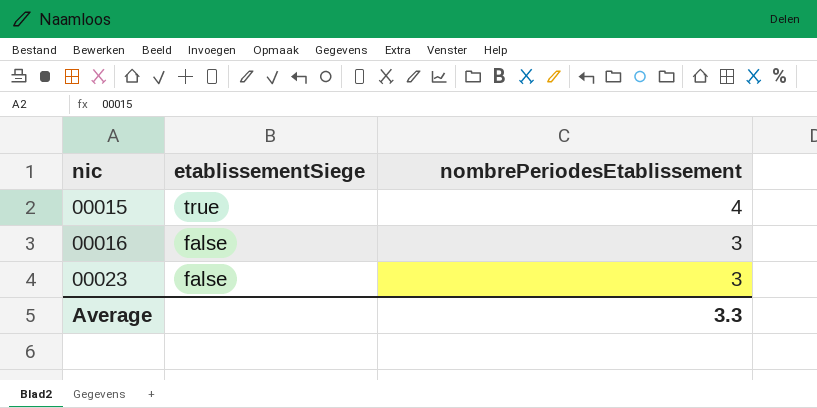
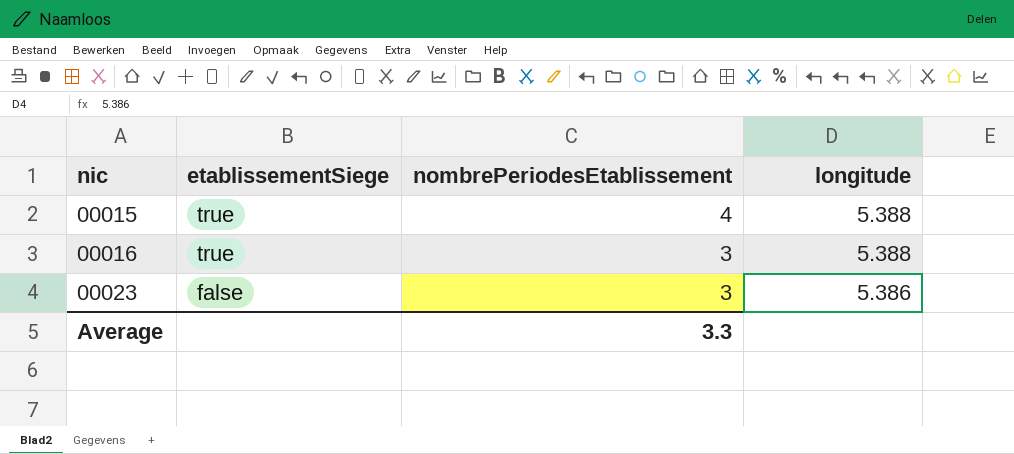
column longitude | position: none -> 4
00016 | etablissementSiege: false -> true

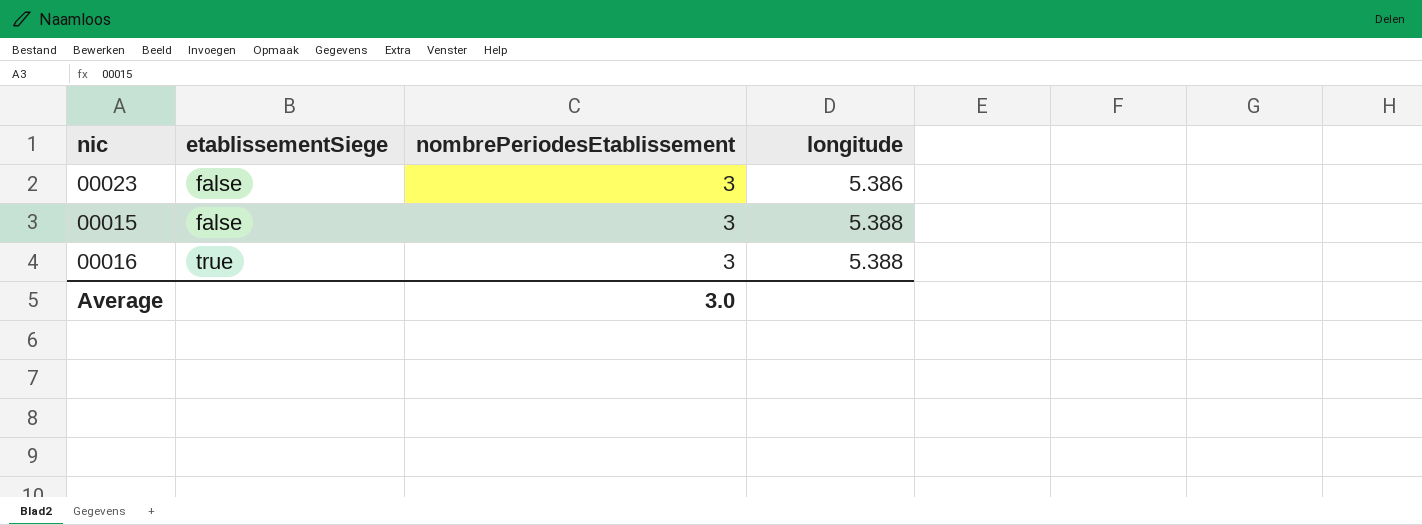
row order: nic ascending -> etablissementSiege ascending
00015 | etablissementSiege: true -> false
00015 | nombrePeriodesEtablissement: 4 -> 3
Average | nombrePeriodesEtablissement: 3.3 -> 3.0

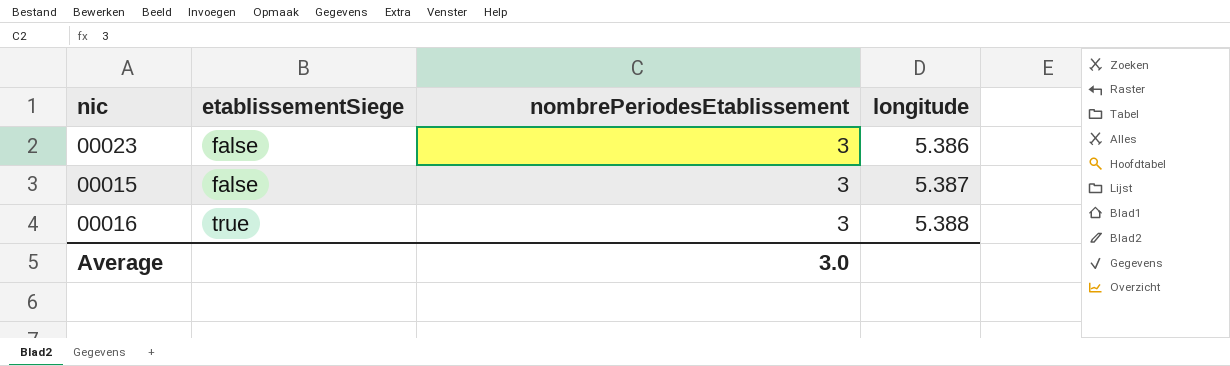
00015 | longitude: 5.388 -> 5.387

